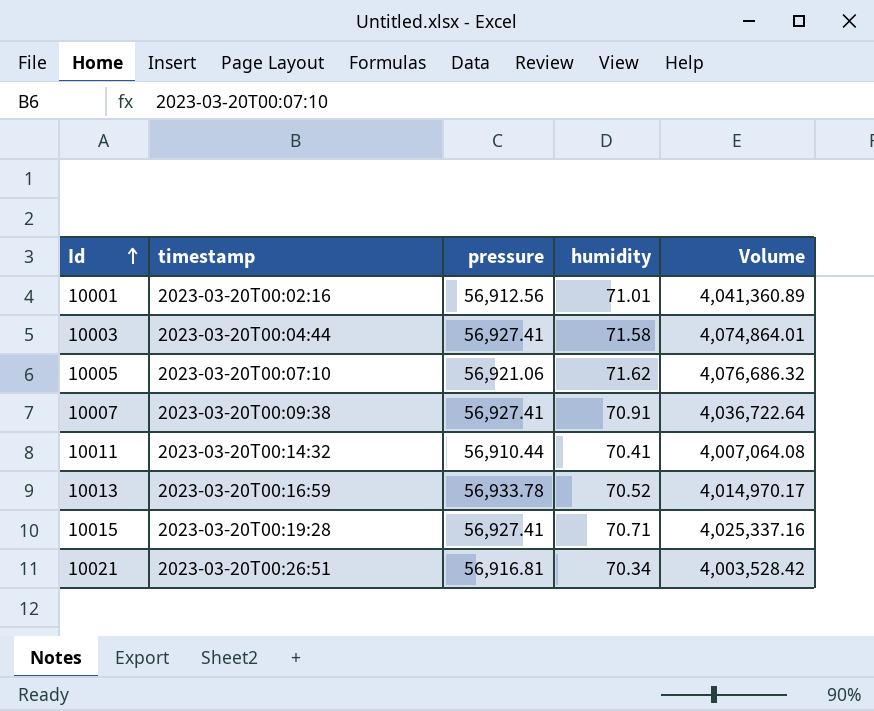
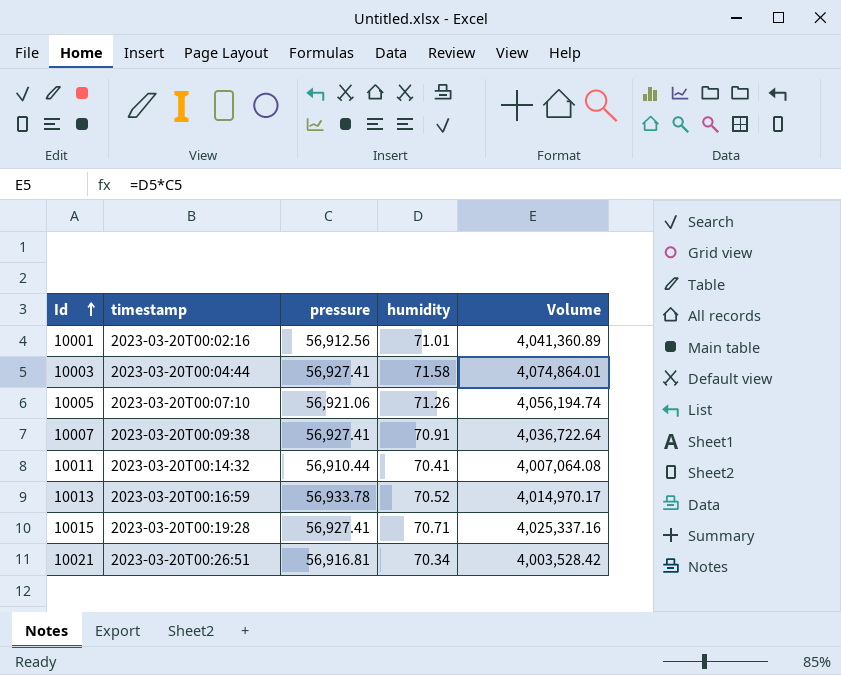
10005 | humidity: 71.62 -> 71.26
10005 | Volume: 4,076,686.32 -> 4,056,194.74

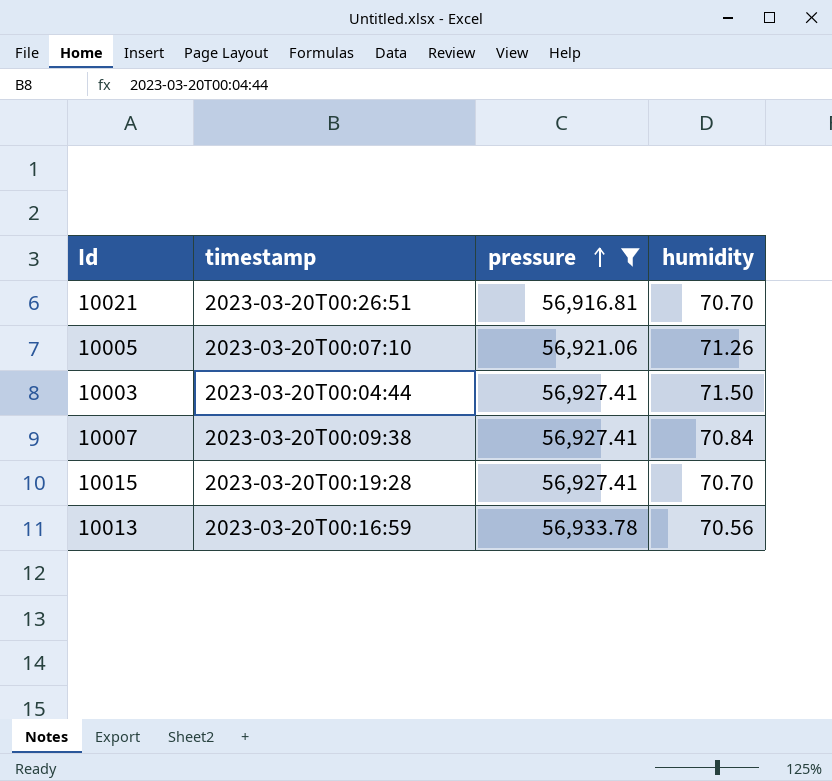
filter: none -> pressure >= 56,916.81
row order: Id ascending -> pressure ascending
column Volume | formula: [pressure] * [humidity] -> none
10021 | humidity: 70.34 -> 70.70
10003 | humidity: 71.58 -> 71.50
10007 | humidity: 70.91 -> 70.84
10015 | humidity: 70.71 -> 70.70
10013 | humidity: 70.52 -> 70.56

